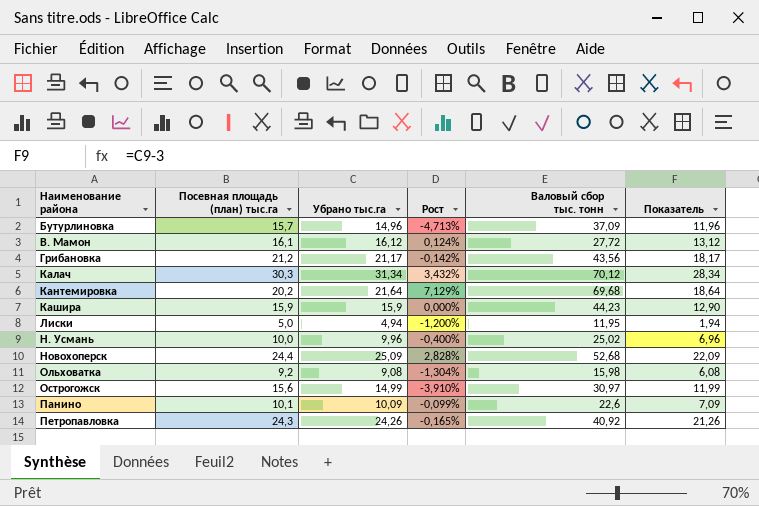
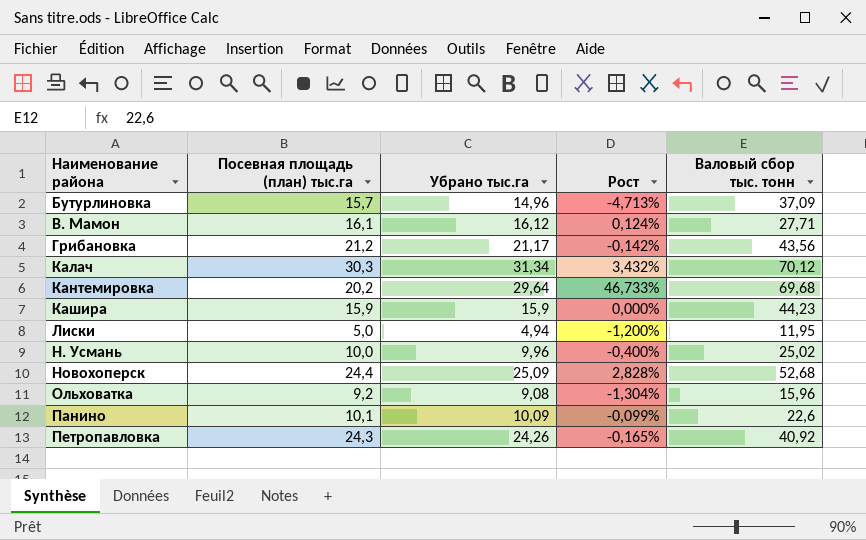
column Показатель | formula: [Убрано тыс.га] - 3 -> none
row Острогожск: 15,6 | 14,99 | -3,910% | 30,97 | 11,99 -> none
В. Мамон | Валовый сбор тыс. тонн: 27,72 -> 27,71
Кантемировка | Убрано тыс.га: 21,64 -> 29,64
Кантемировка | Рост: 7,129% -> 46,733%
Ольховатка | Валовый сбор тыс. тонн: 15,98 -> 15,96

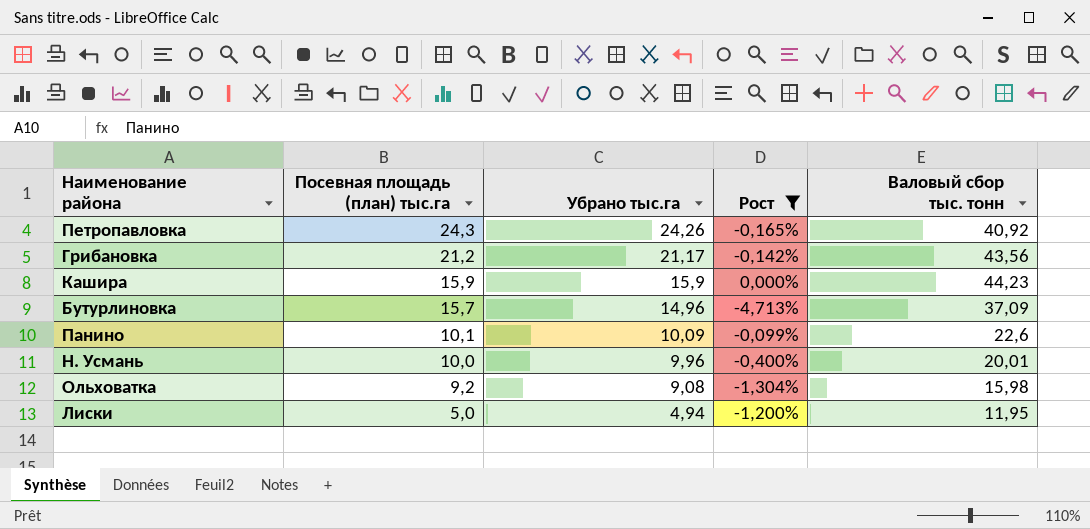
filter: none -> Рост <= 0,000%
row order: Наименование района ascending -> Посевная площадь (план) тыс.га descending
Н. Усмань | Валовый сбор тыс. тонн: 25,02 -> 20,01
Ольховатка | Валовый сбор тыс. тонн: 15,96 -> 15,98

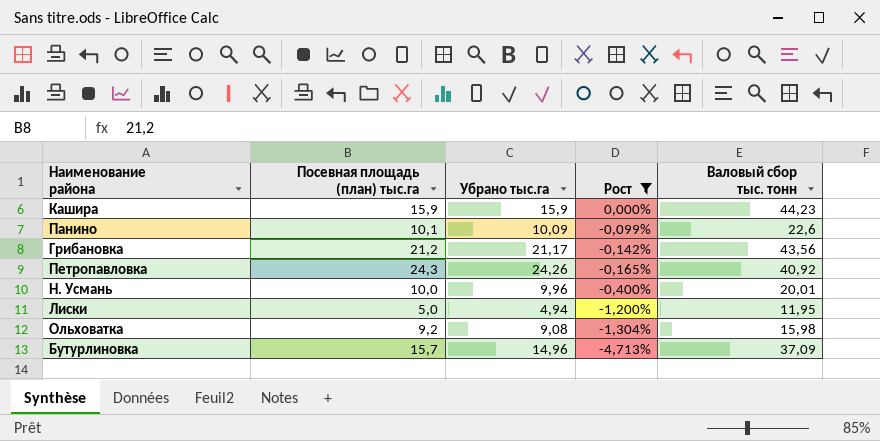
row order: Посевная площадь (план) тыс.га descending -> Рост descending

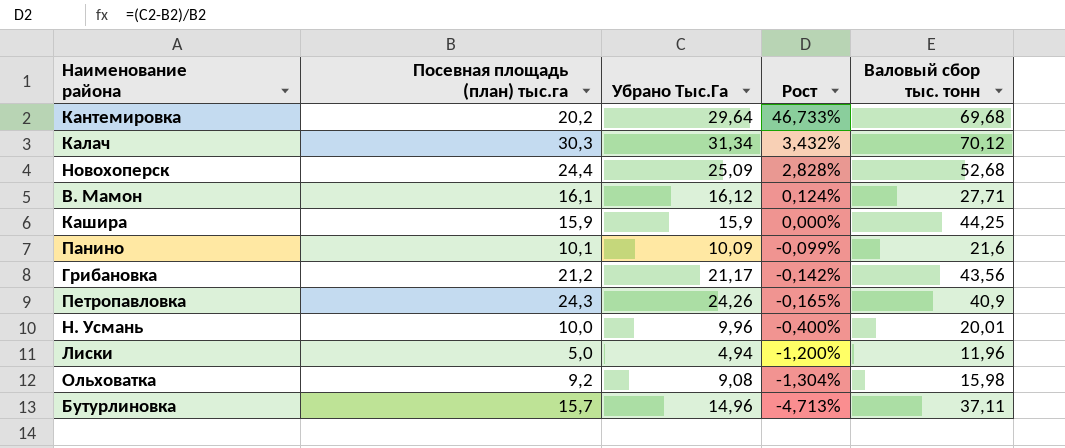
filter: Рост <= 0,000% -> none
column name: Убрано тыс.га -> Убрано Тыс.Га
Кашира | Валовый сбор тыс. тонн: 44,23 -> 44,25
Панино | Валовый сбор тыс. тонн: 22,6 -> 21,6
Петропавловка | Валовый сбор тыс. тонн: 40,92 -> 40,9
Лиски | Валовый сбор тыс. тонн: 11,95 -> 11,96
Бутурлиновка | Валовый сбор тыс. тонн: 37,09 -> 37,11

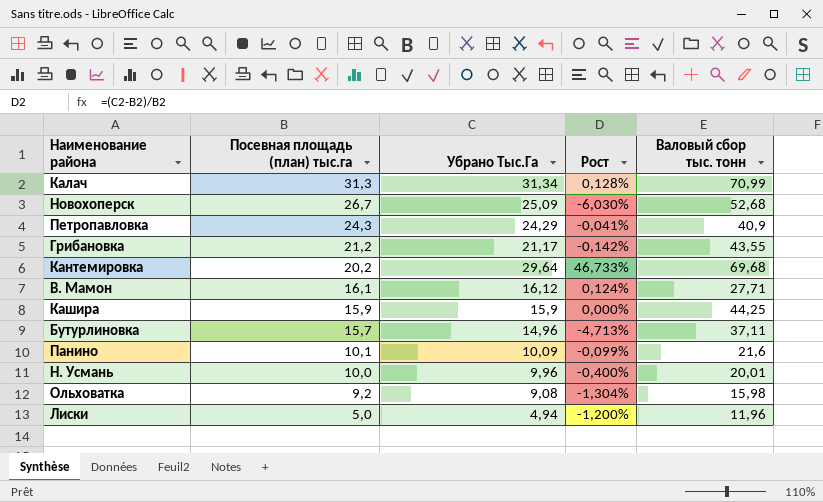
row order: Рост descending -> Посевная площадь (план) тыс.га descending
Калач | Посевная площадь (план) тыс.га: 30,3 -> 31,3
Калач | Рост: 3,432% -> 0,128%
Калач | Валовый сбор тыс. тонн: 70,12 -> 70,99
Новохоперск | Посевная площадь (план) тыс.га: 24,4 -> 26,7
Новохоперск | Рост: 2,828% -> -6,030%
Петропавловка | Убрано Тыс.Га: 24,26 -> 24,29
Петропавловка | Рост: -0,165% -> -0,041%
Грибановка | Валовый сбор тыс. тонн: 43,56 -> 43,55

